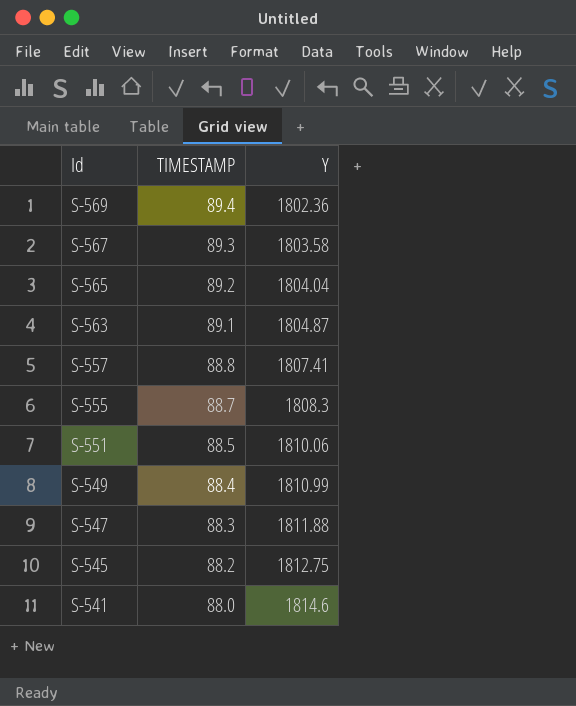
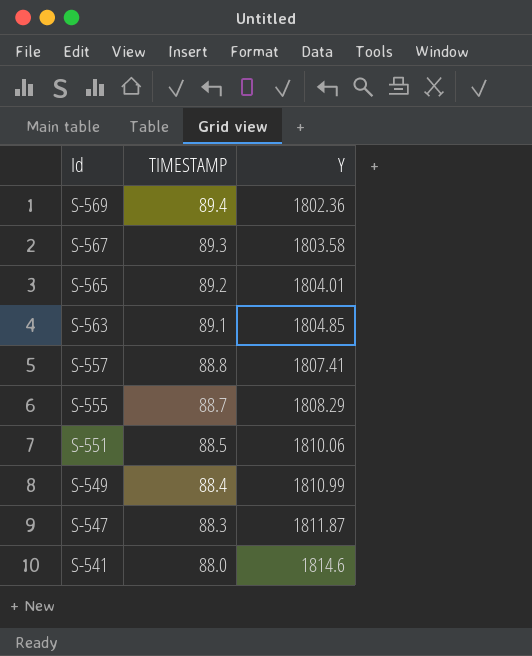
row S-545: 88.2 | 1812.75 -> none
S-565 | Y: 1804.04 -> 1804.01
S-563 | Y: 1804.87 -> 1804.85
S-555 | Y: 1808.3 -> 1808.29
S-547 | Y: 1811.88 -> 1811.87

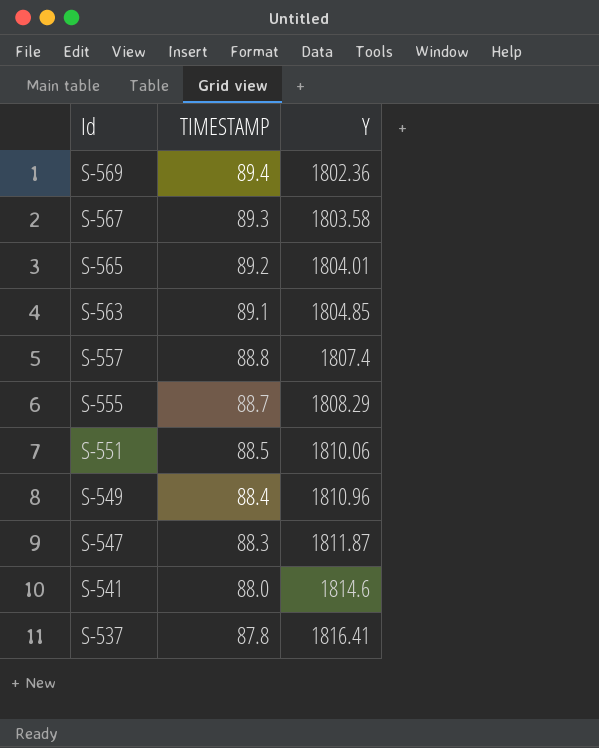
S-557 | Y: 1807.41 -> 1807.4
S-549 | Y: 1810.99 -> 1810.96
row S-537: none -> 87.8 | 1816.41

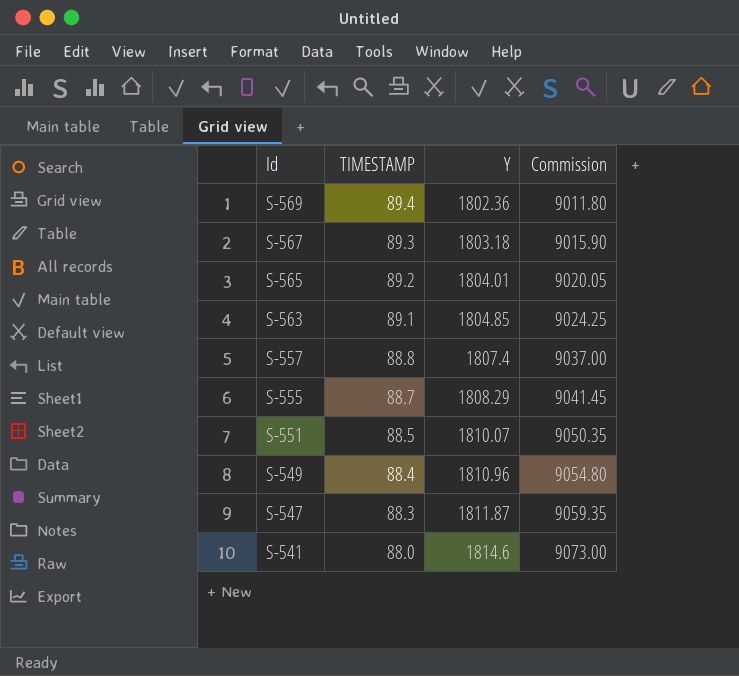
column Commission | formula: none -> [Y] * 5
row S-537: 87.8 | 1816.41 -> none
S-567 | Y: 1803.58 -> 1803.18
S-551 | Y: 1810.06 -> 1810.07

